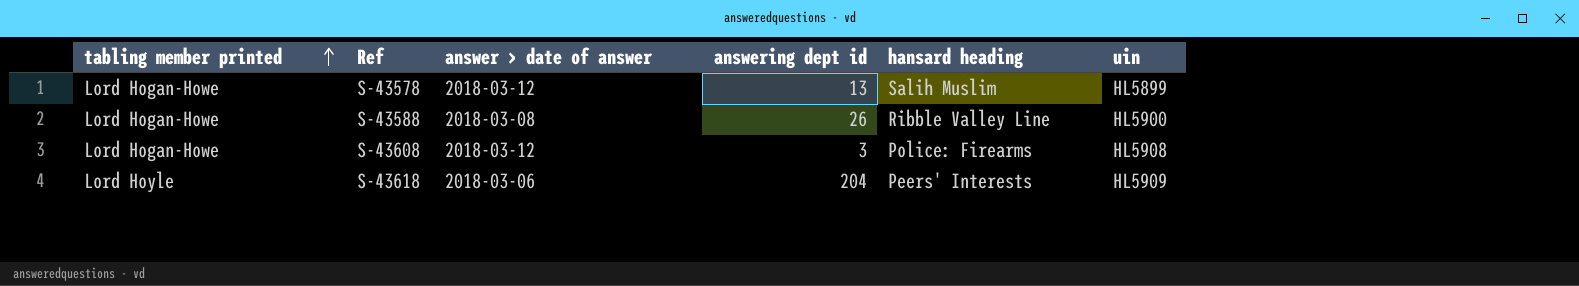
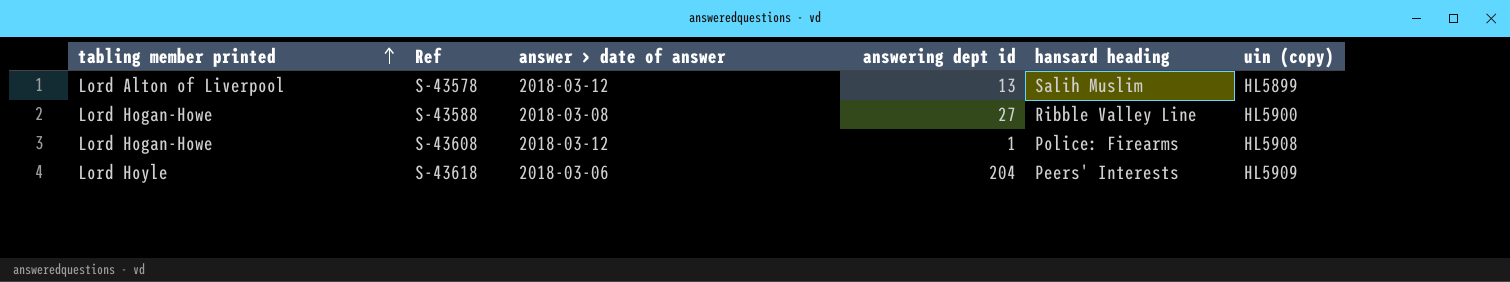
column name: uin -> uin (copy)
S-43578 | tabling member printed: Lord Hogan-Howe -> Lord Alton of Liverpool
S-43588 | answering dept id: 26 -> 27
S-43608 | answering dept id: 3 -> 1

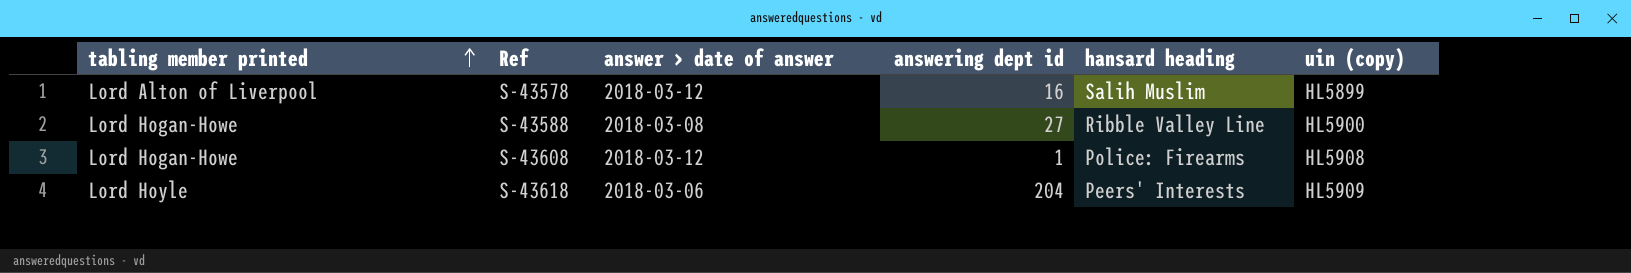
S-43578 | answering dept id: 13 -> 16

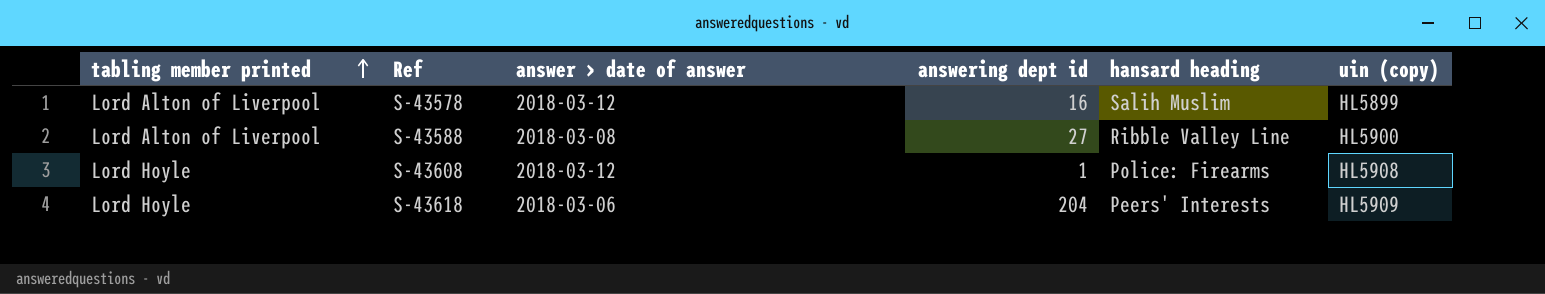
S-43588 | tabling member printed: Lord Hogan-Howe -> Lord Alton of Liverpool
S-43608 | tabling member printed: Lord Hogan-Howe -> Lord Hoyle

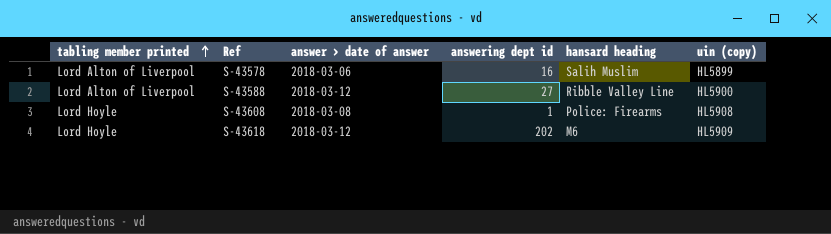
S-43578 | answer > date of answer: 2018-03-12 -> 2018-03-06
S-43588 | answer > date of answer: 2018-03-08 -> 2018-03-12
S-43608 | answer > date of answer: 2018-03-12 -> 2018-03-08
S-43618 | answer > date of answer: 2018-03-06 -> 2018-03-12
S-43618 | answering dept id: 204 -> 202
S-43618 | hansard heading: Peers' Interests -> M6

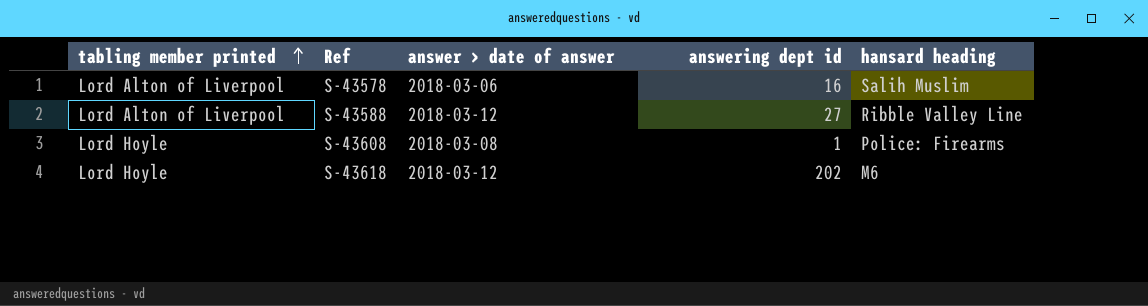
column uin (copy) | position: 6 -> none

